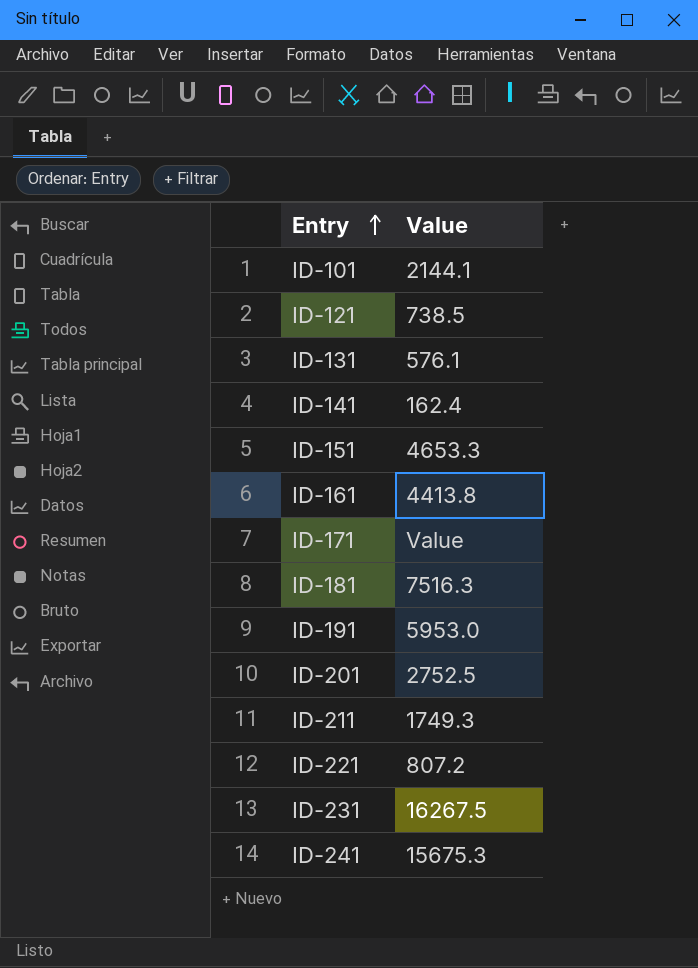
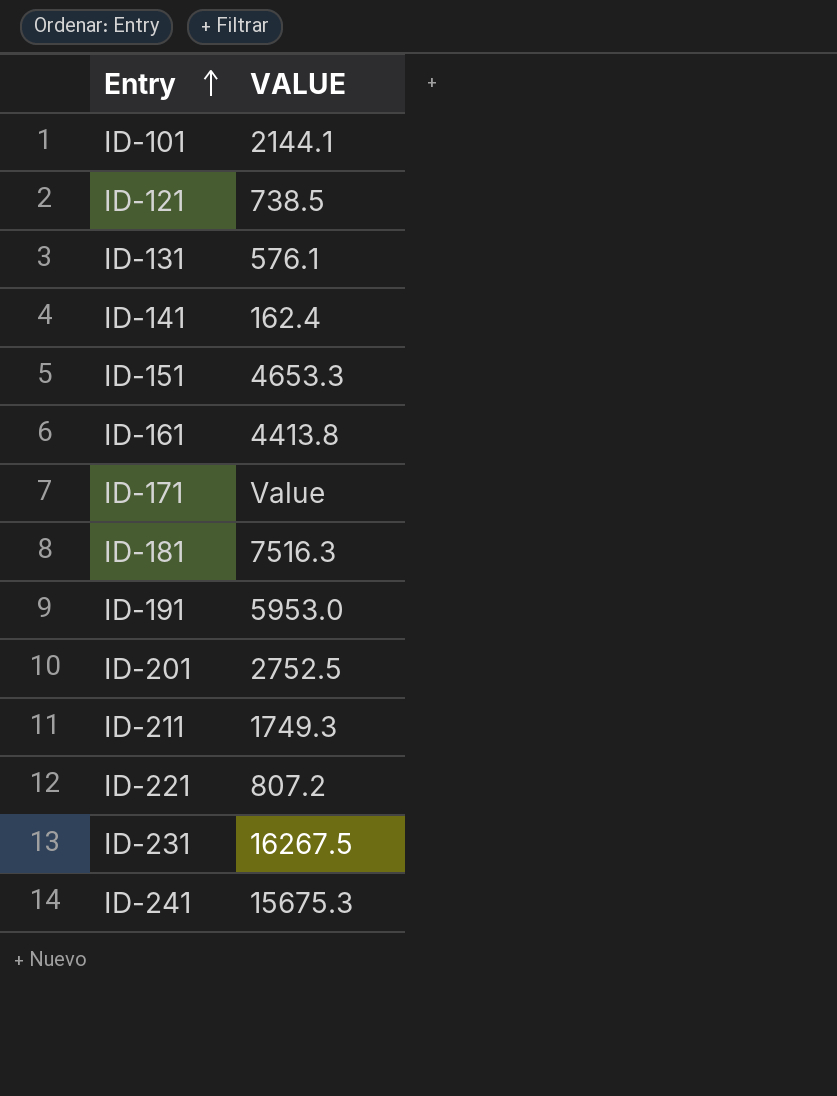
column name: Value -> VALUE

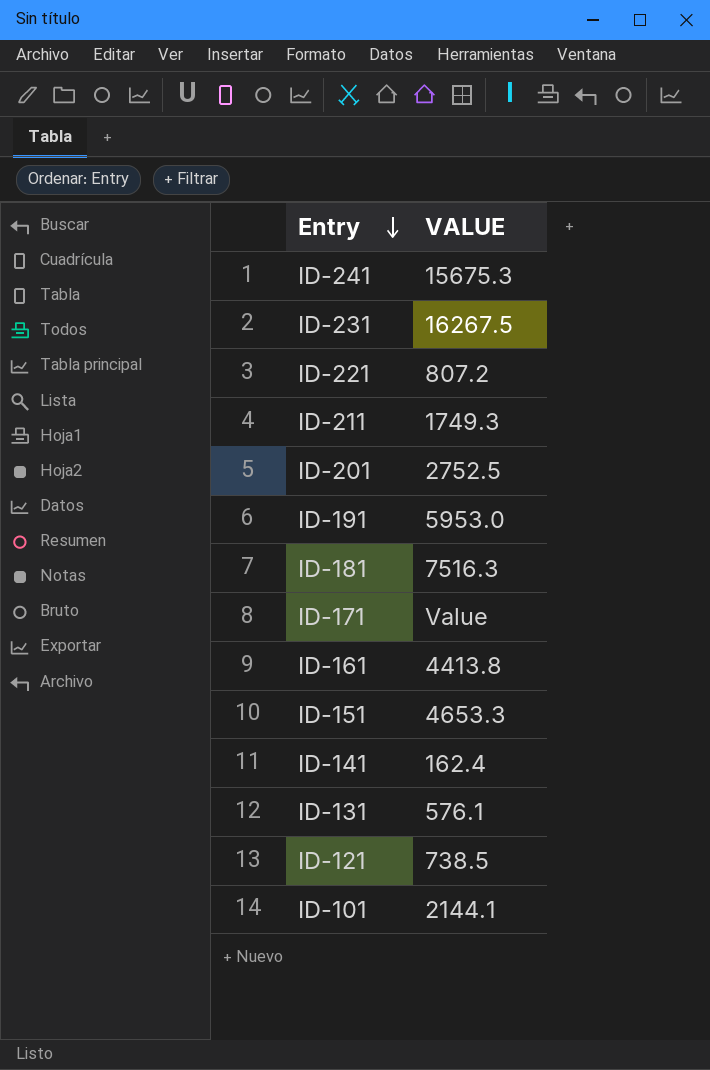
row order: Entry ascending -> Entry descending

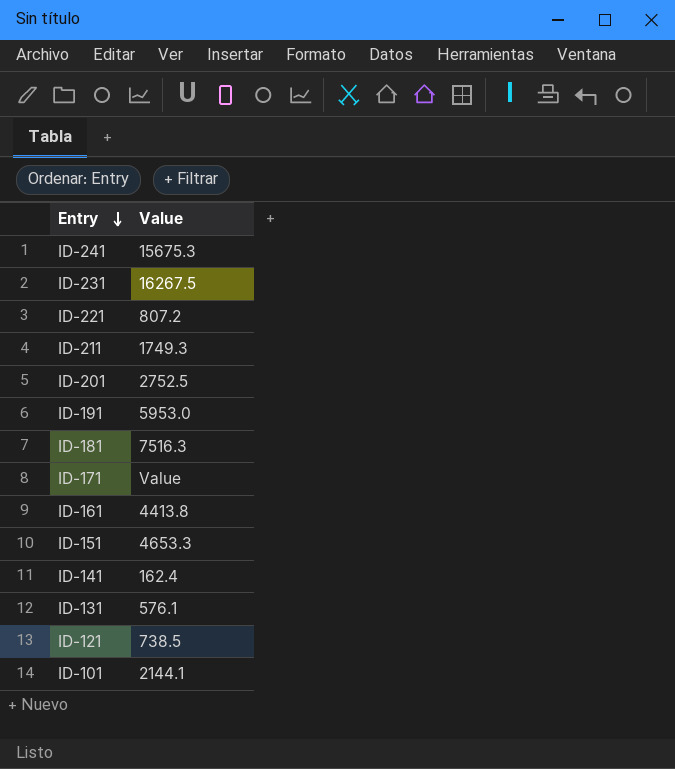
column name: VALUE -> Value

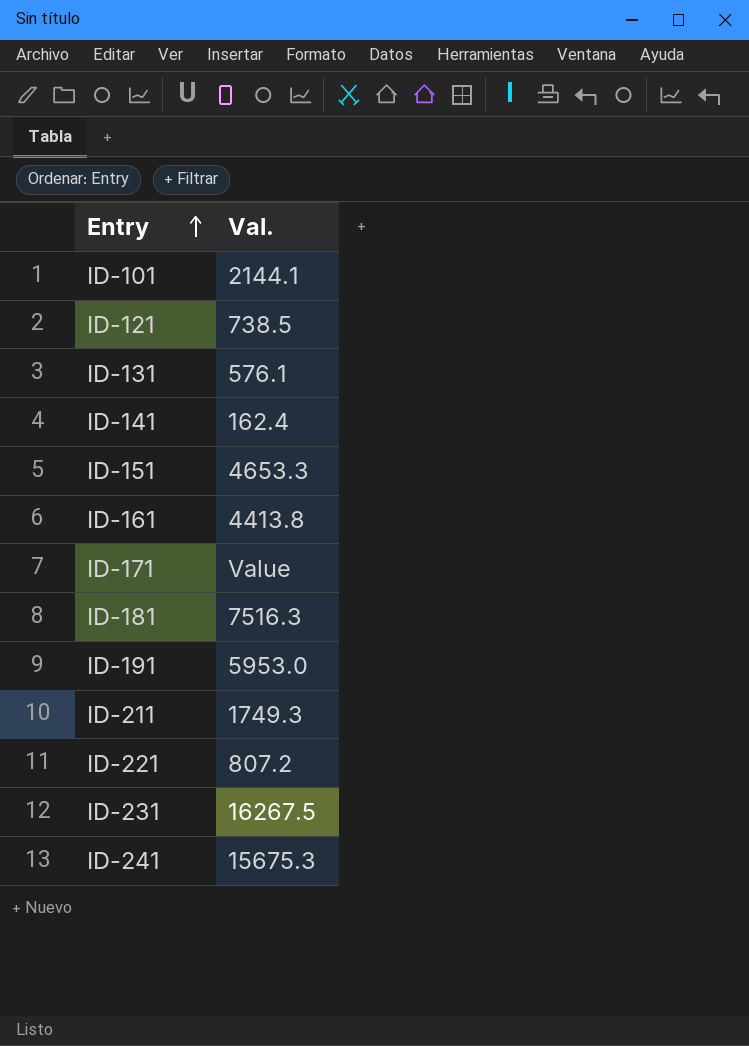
row order: Entry descending -> Entry ascending
column name: Value -> Val.
row ID-201: 2752.5 -> none

